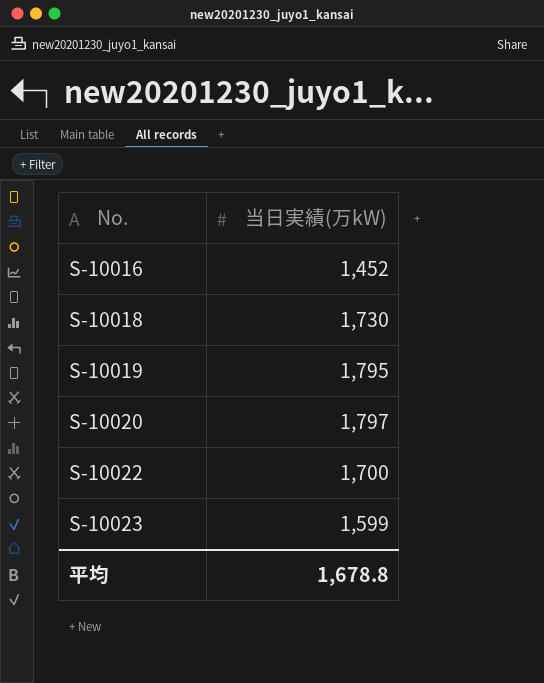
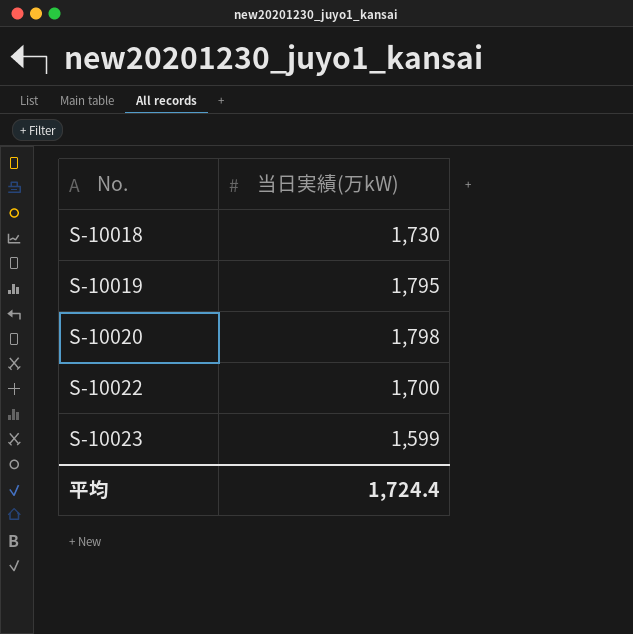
row S-10016: 1,452 -> none
S-10020 | 当日実績(万kW): 1,797 -> 1,798
平均 | 当日実績(万kW): 1,678.8 -> 1,724.4

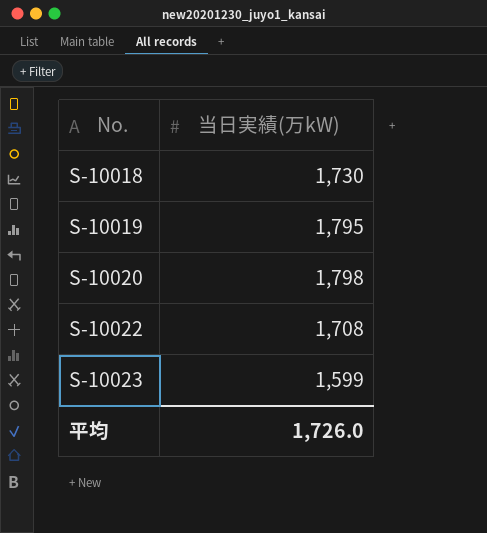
S-10022 | 当日実績(万kW): 1,700 -> 1,708
平均 | 当日実績(万kW): 1,724.4 -> 1,726.0

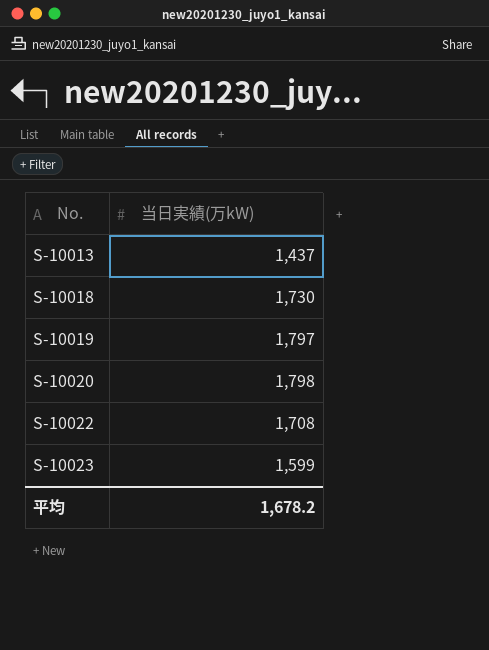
row S-10013: none -> 1,437
S-10019 | 当日実績(万kW): 1,795 -> 1,797
平均 | 当日実績(万kW): 1,726.0 -> 1,678.2

